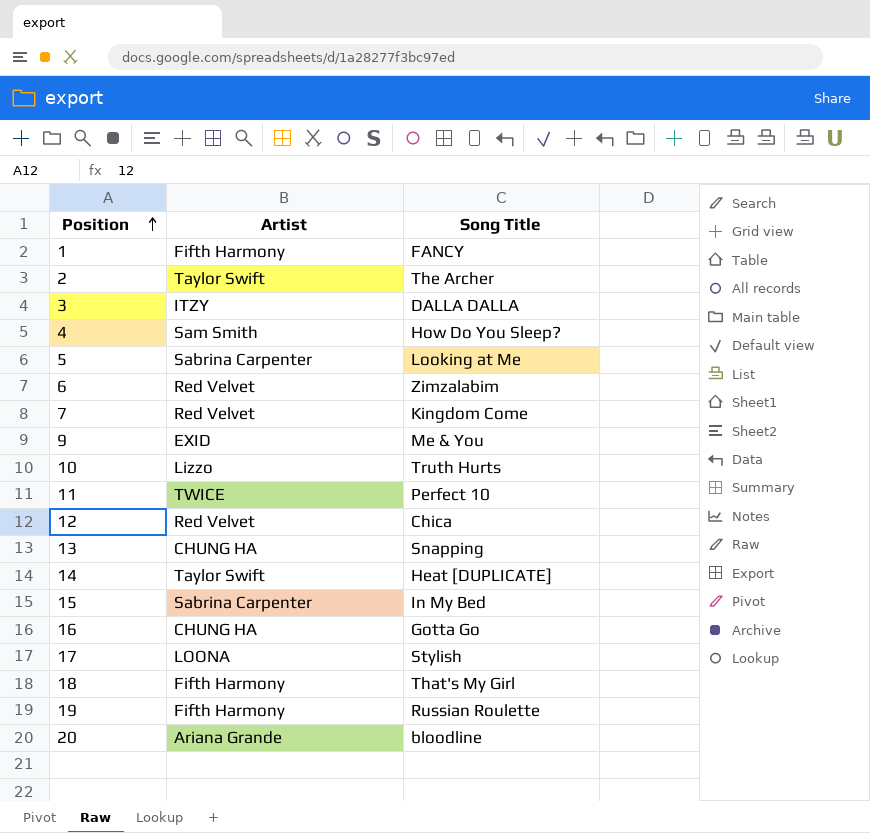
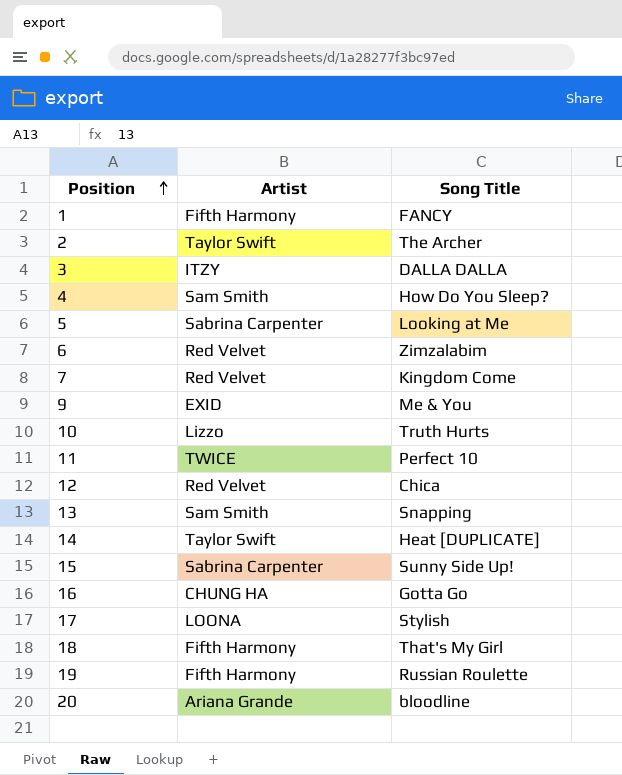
13 | Artist: CHUNG HA -> Sam Smith
15 | Song Title: In My Bed -> Sunny Side Up!

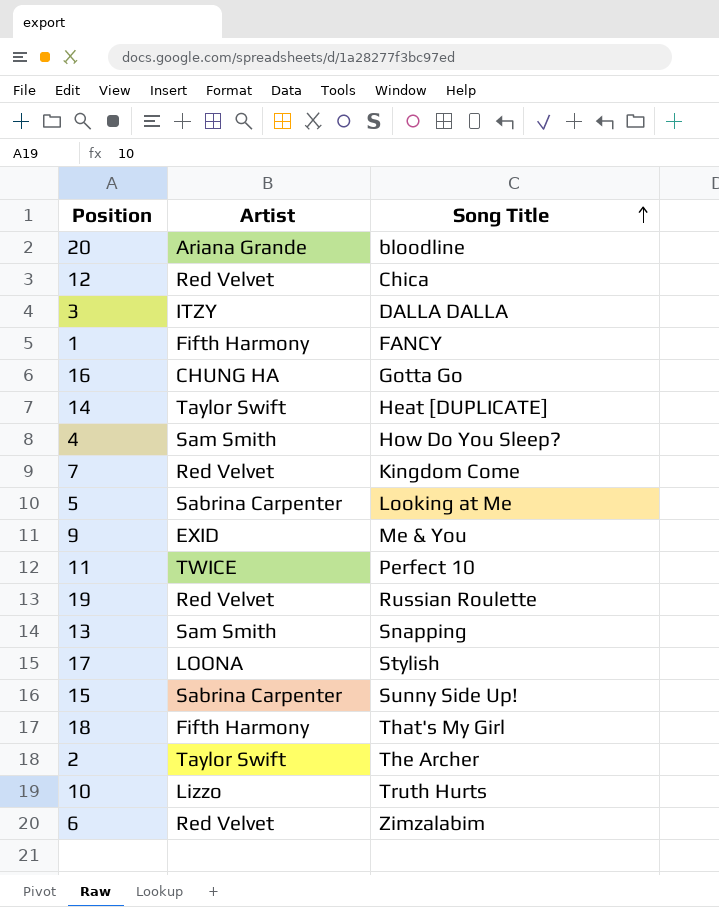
row order: Position ascending -> Song Title ascending
19 | Artist: Fifth Harmony -> Red Velvet

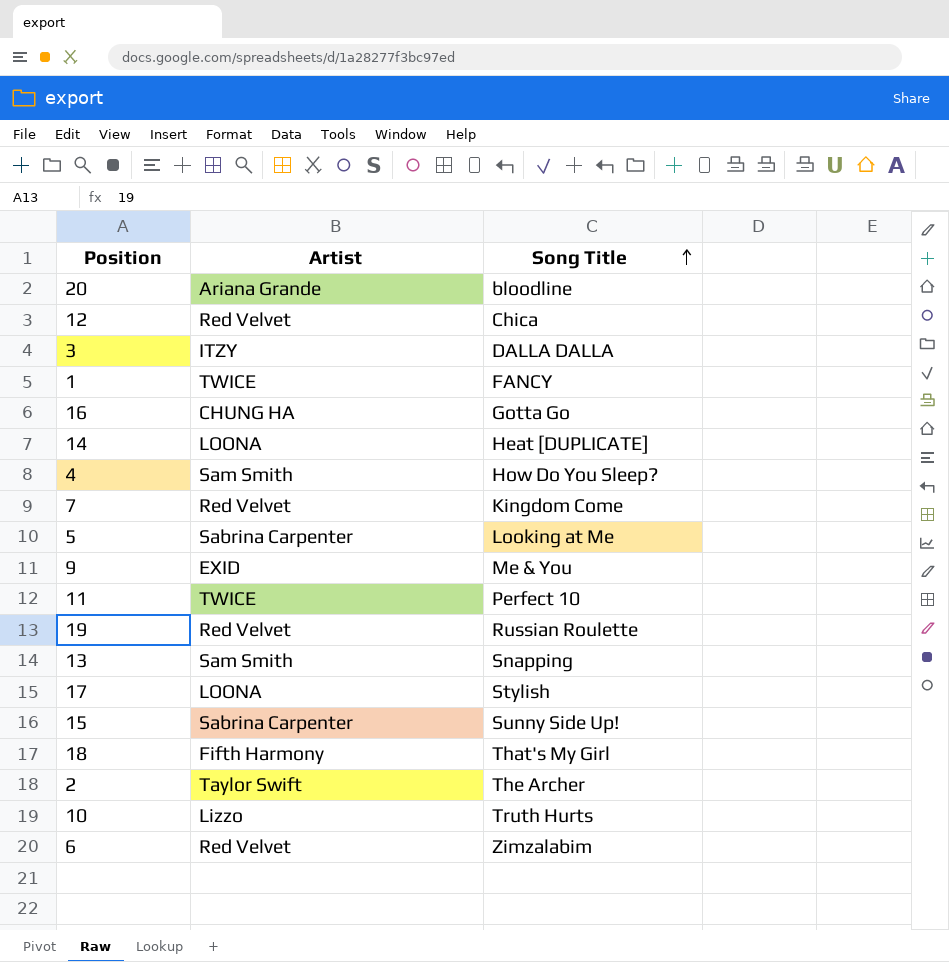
1 | Artist: Fifth Harmony -> TWICE
14 | Artist: Taylor Swift -> LOONA

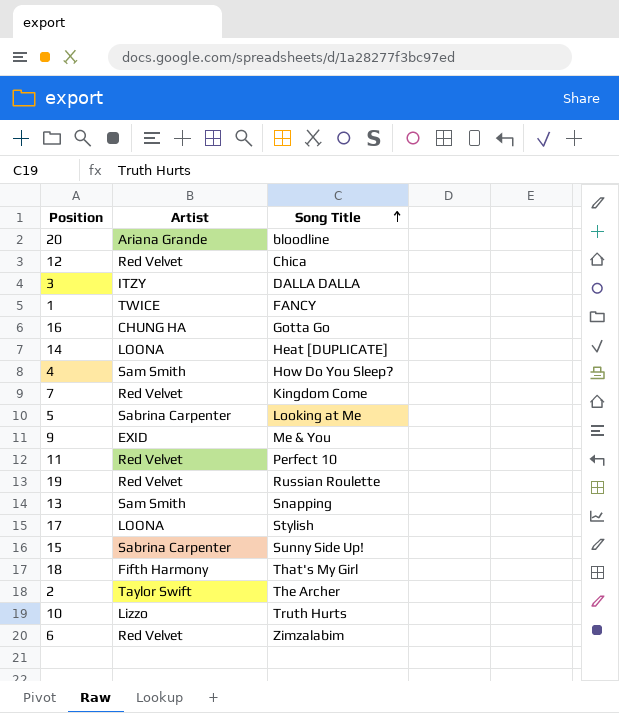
11 | Artist: TWICE -> Red Velvet

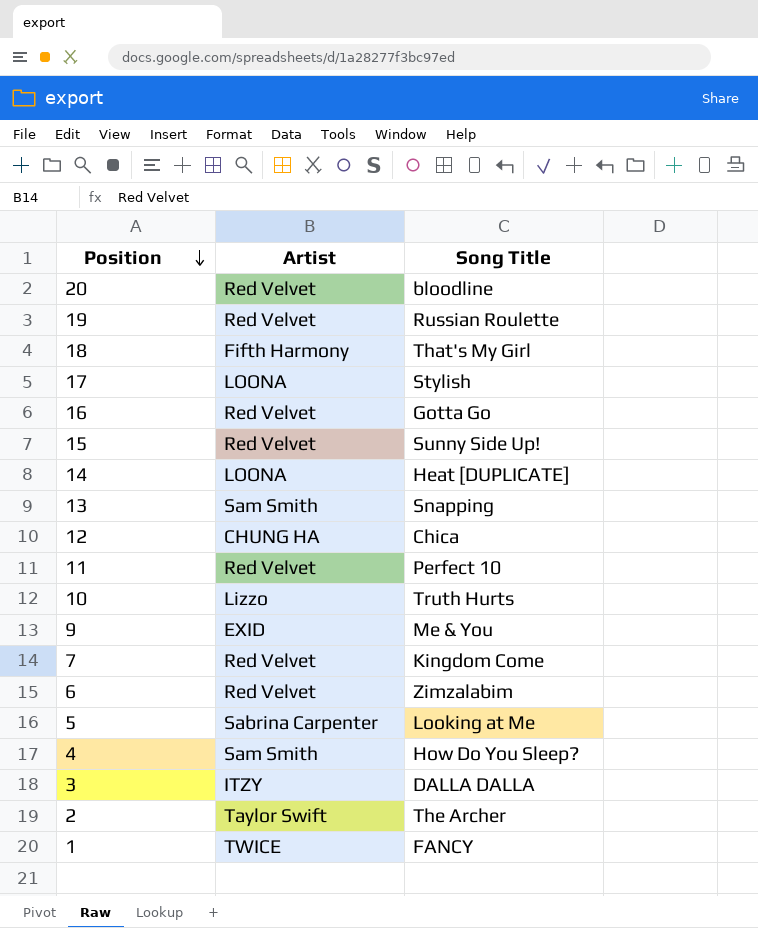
row order: Song Title ascending -> Position descending
20 | Artist: Ariana Grande -> Red Velvet
16 | Artist: CHUNG HA -> Red Velvet
15 | Artist: Sabrina Carpenter -> Red Velvet
12 | Artist: Red Velvet -> CHUNG HA

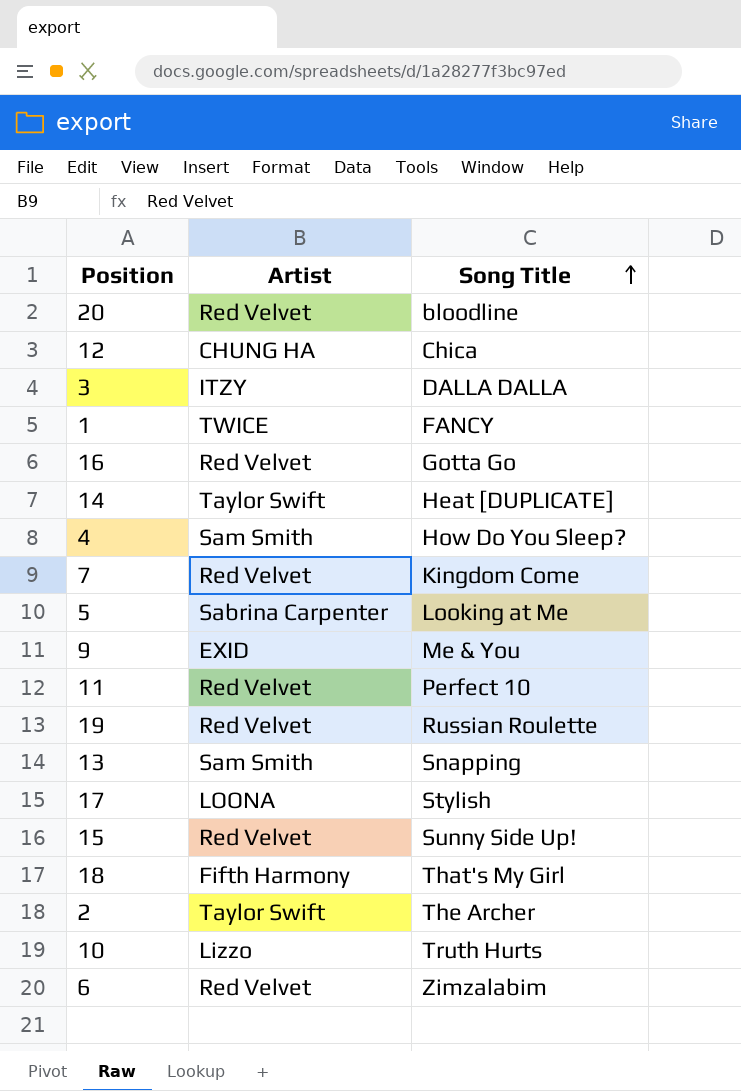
row order: Position descending -> Song Title ascending
14 | Artist: LOONA -> Taylor Swift

